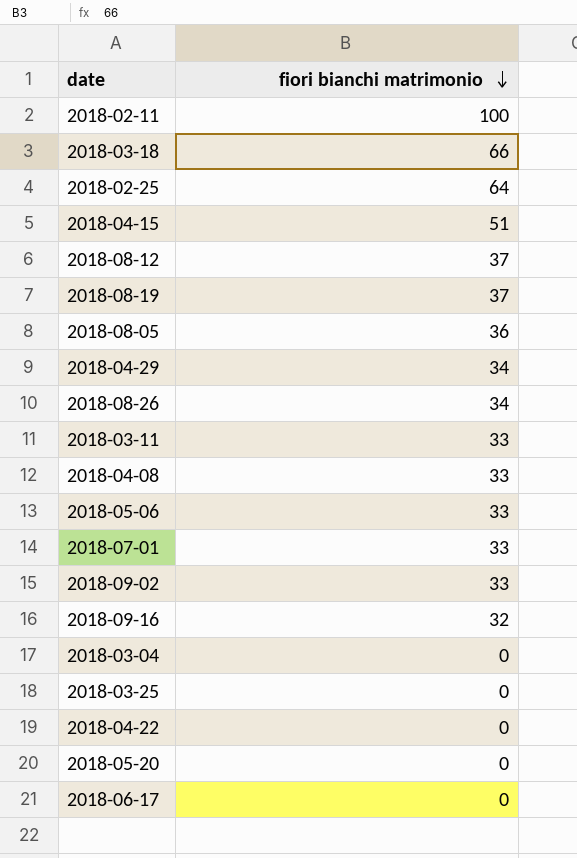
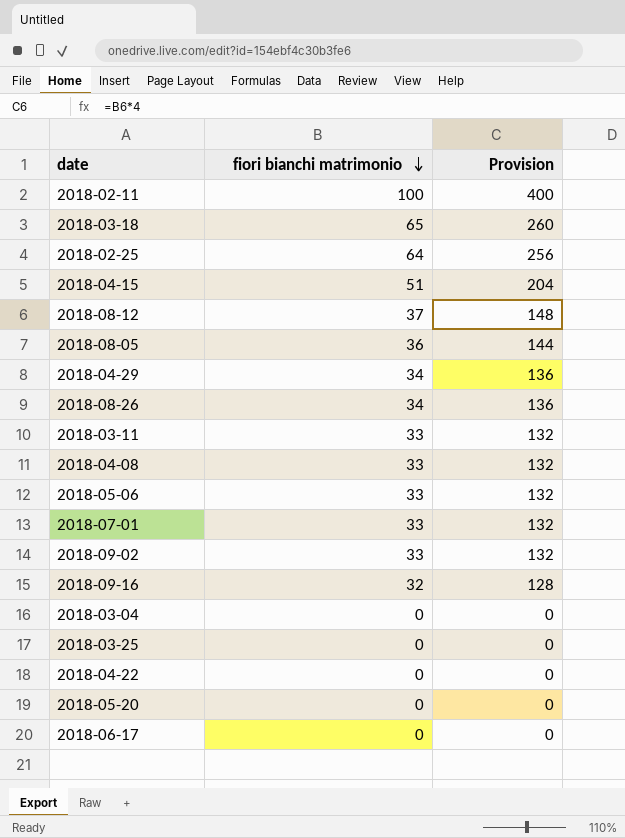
column Provision | formula: none -> [fiori bianchi matrimonio] * 4
row 2018-08-19: 37 -> none
2018-03-18 | fiori bianchi matrimonio: 66 -> 65

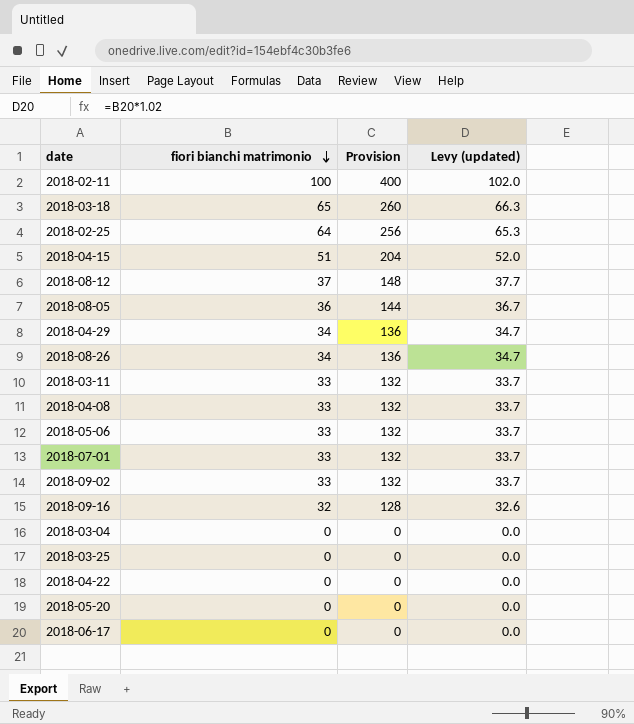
column Levy (updated) | formula: none -> [fiori bianchi matrimonio] * 1.02

